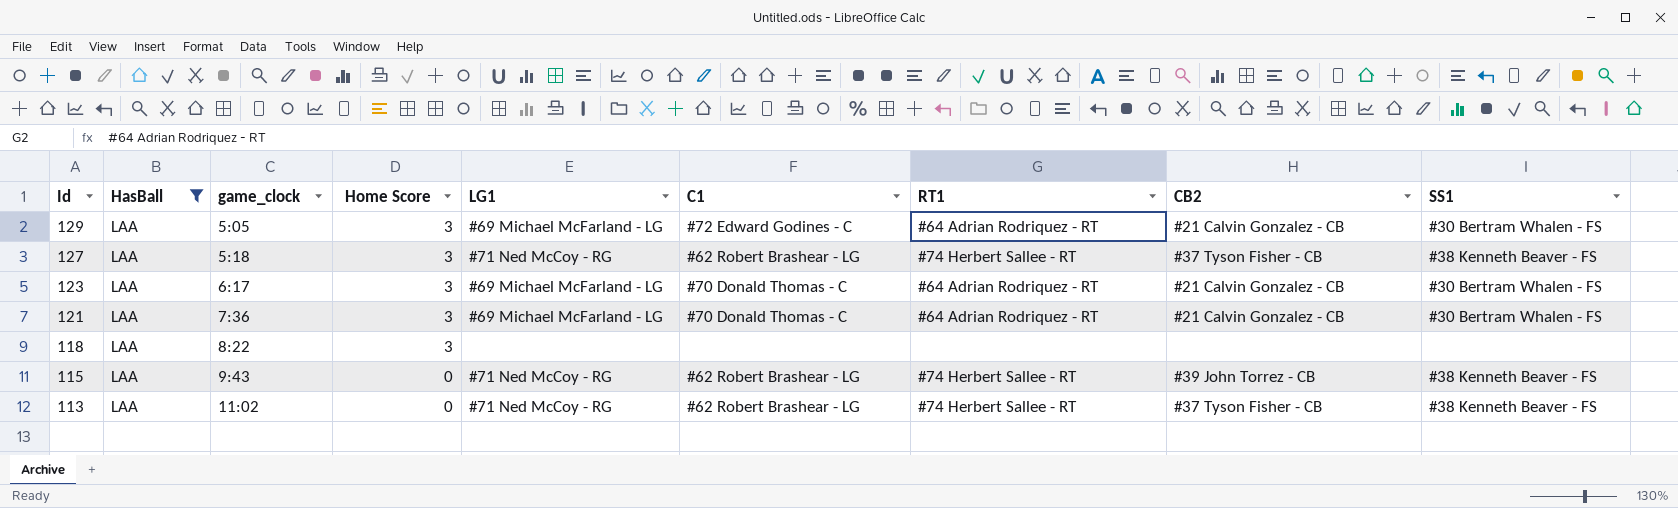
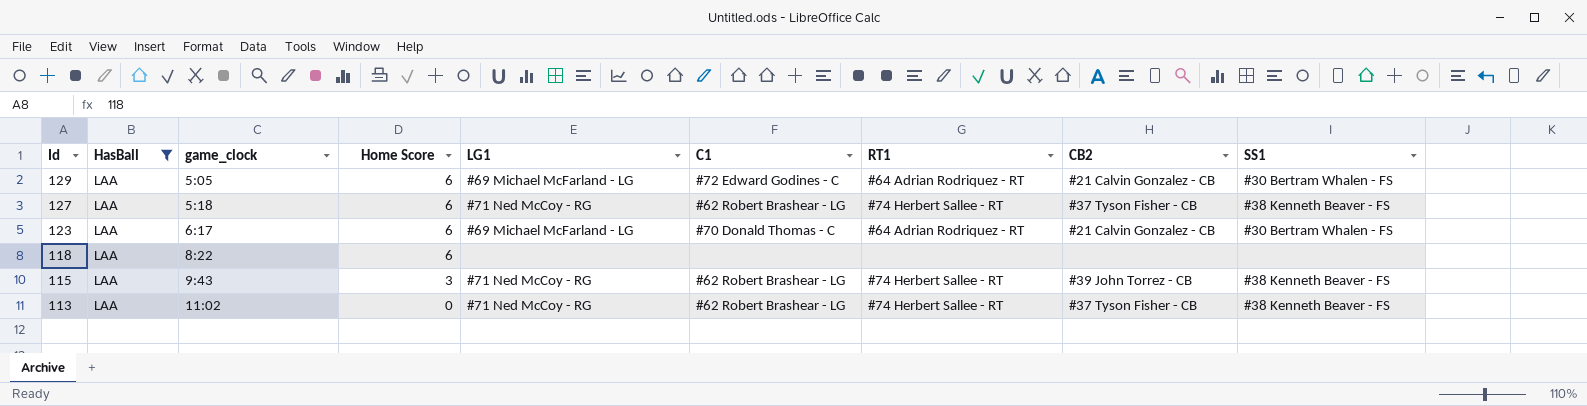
row 121: LAA | 7:36 | 3 | #69 Michael McFarland - LG | #70 Donald Thomas - C | #64 Adrian Rodriquez - RT | #21 Calvin Gonzalez - CB | #30 Bertram Whalen - FS -> none
129 | Home Score: 3 -> 6
127 | Home Score: 3 -> 6
123 | Home Score: 3 -> 6
118 | Home Score: 3 -> 6
115 | Home Score: 0 -> 3

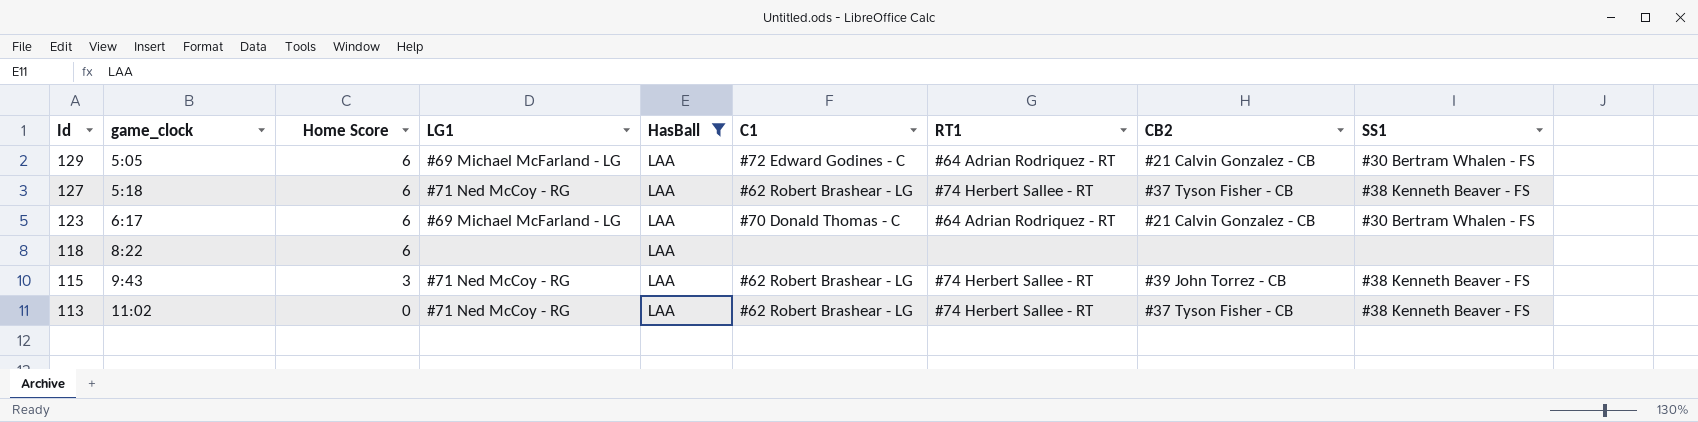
column HasBall | position: 2 -> 5

